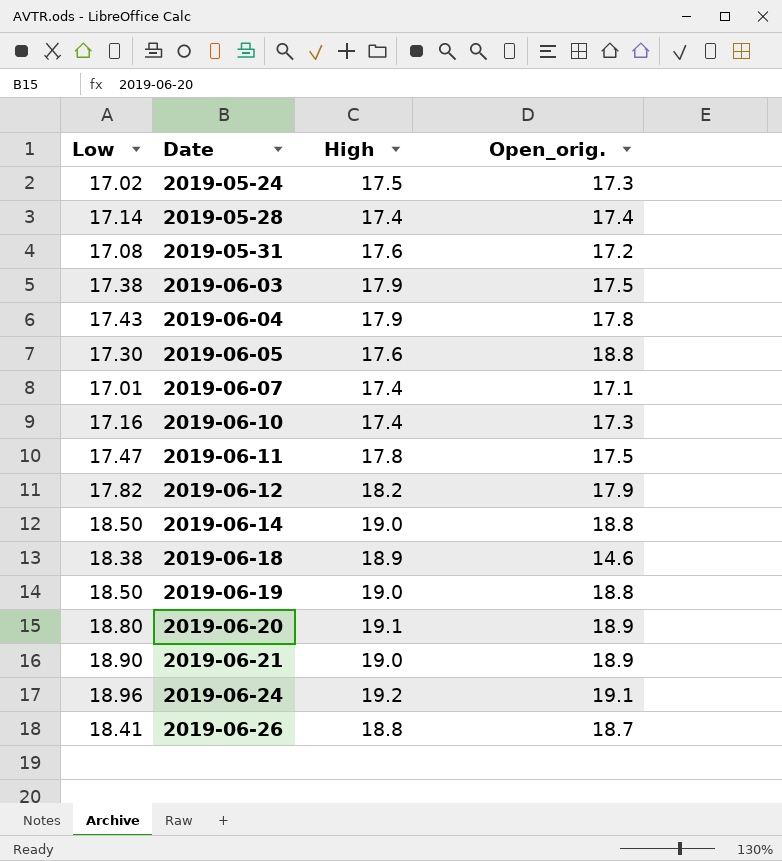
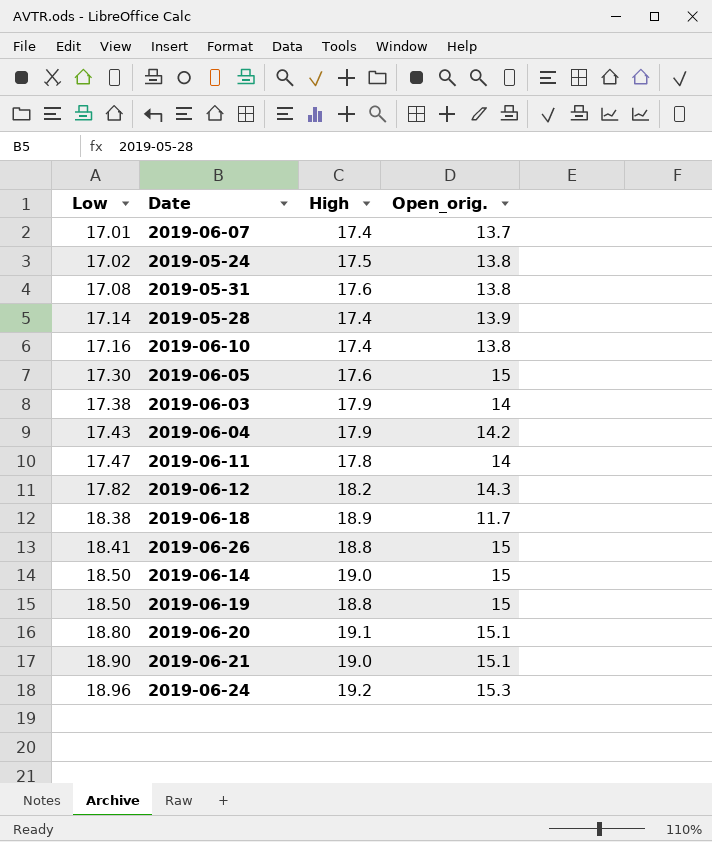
row order: Date ascending -> Low ascending
2019-06-07 | Open_orig.: 17.1 -> 13.7
2019-05-24 | Open_orig.: 17.3 -> 13.8
2019-05-31 | Open_orig.: 17.2 -> 13.8
2019-05-28 | Open_orig.: 17.4 -> 13.9
2019-06-10 | Open_orig.: 17.3 -> 13.8
2019-06-05 | Open_orig.: 18.8 -> 15
2019-06-03 | Open_orig.: 17.5 -> 14
2019-06-04 | Open_orig.: 17.8 -> 14.2
2019-06-11 | Open_orig.: 17.5 -> 14
2019-06-12 | Open_orig.: 17.9 -> 14.3
2019-06-18 | Open_orig.: 14.6 -> 11.7
2019-06-26 | Open_orig.: 18.7 -> 15
2019-06-14 | Open_orig.: 18.8 -> 15
2019-06-19 | High: 19.0 -> 18.8
2019-06-19 | Open_orig.: 18.8 -> 15
2019-06-20 | Open_orig.: 18.9 -> 15.1
2019-06-21 | Open_orig.: 18.9 -> 15.1
2019-06-24 | Open_orig.: 19.1 -> 15.3

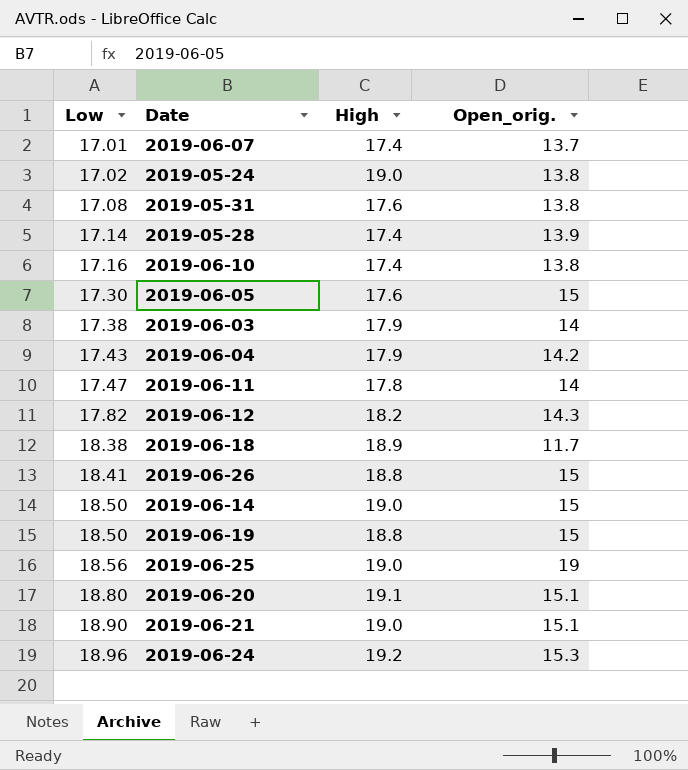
2019-05-24 | High: 17.5 -> 19.0
row 2019-06-25: none -> 18.56 | 19.0 | 19

